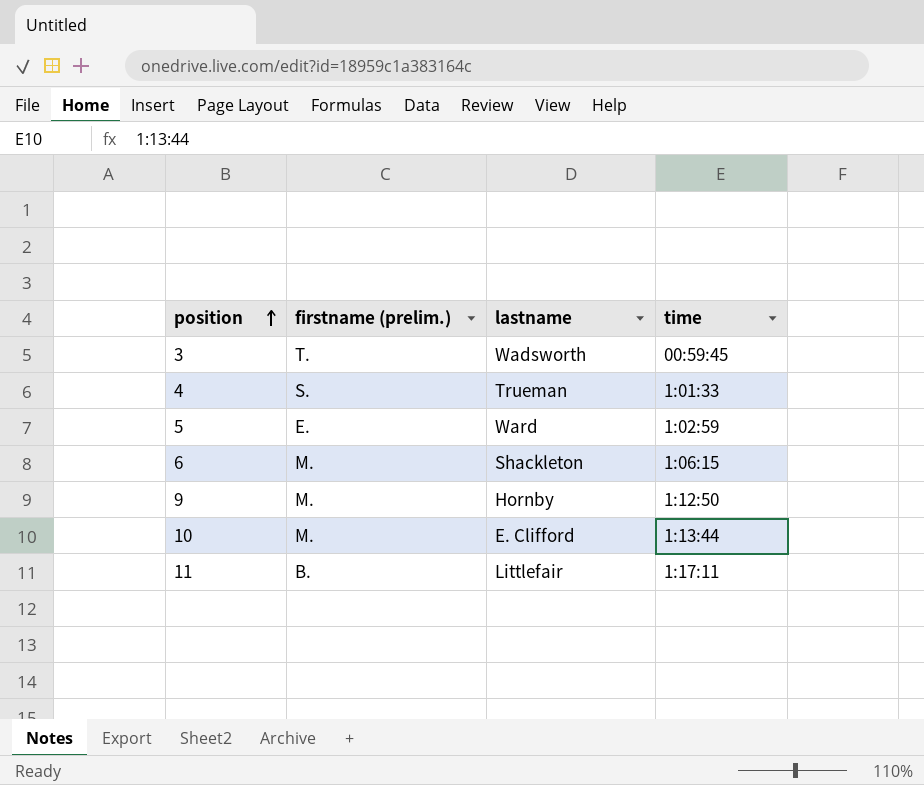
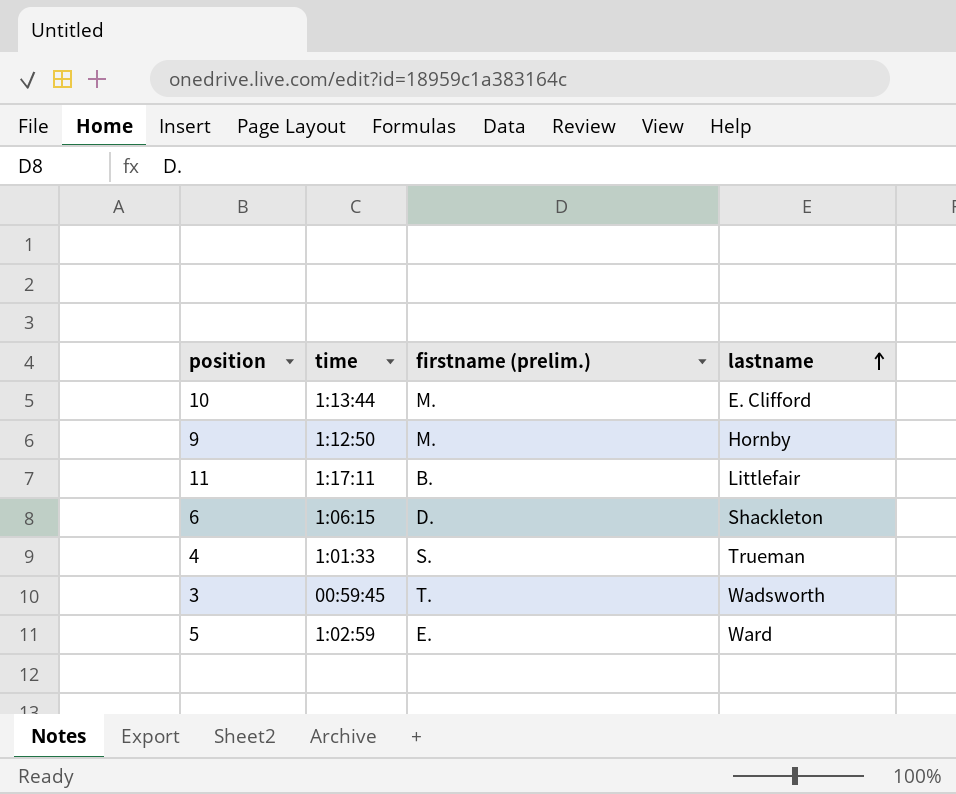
row order: position ascending -> lastname ascending
column time | position: 4 -> 2
6 | firstname (prelim.): M. -> D.

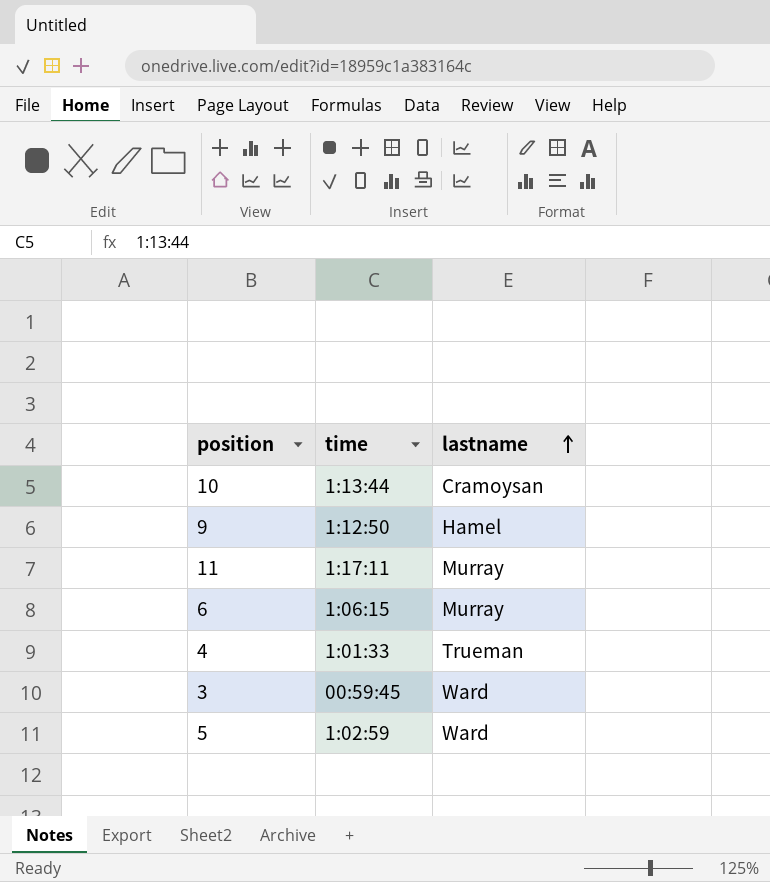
column firstname (prelim.) | position: 3 -> none
10 | lastname: E. Clifford -> Cramoysan
9 | lastname: Hornby -> Hamel
11 | lastname: Littlefair -> Murray
6 | lastname: Shackleton -> Murray
3 | lastname: Wadsworth -> Ward

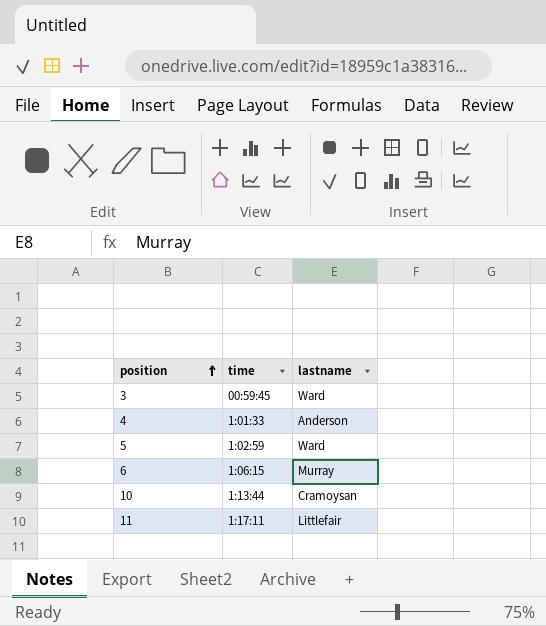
row order: lastname ascending -> position ascending
row 9: 1:12:50 | Hamel -> none
4 | lastname: Trueman -> Anderson
11 | lastname: Murray -> Littlefair

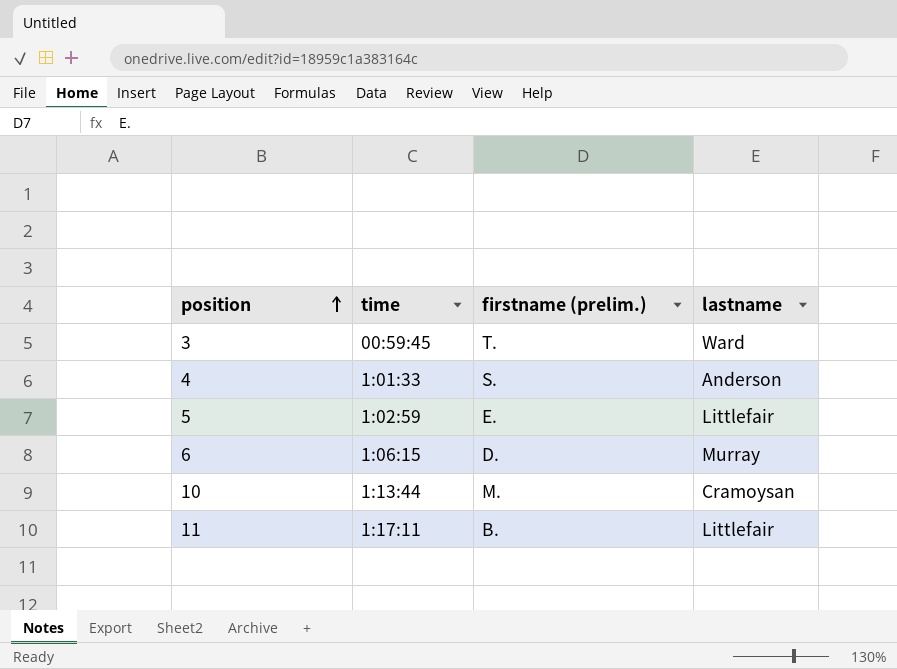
column firstname (prelim.) | position: none -> 3
5 | lastname: Ward -> Littlefair

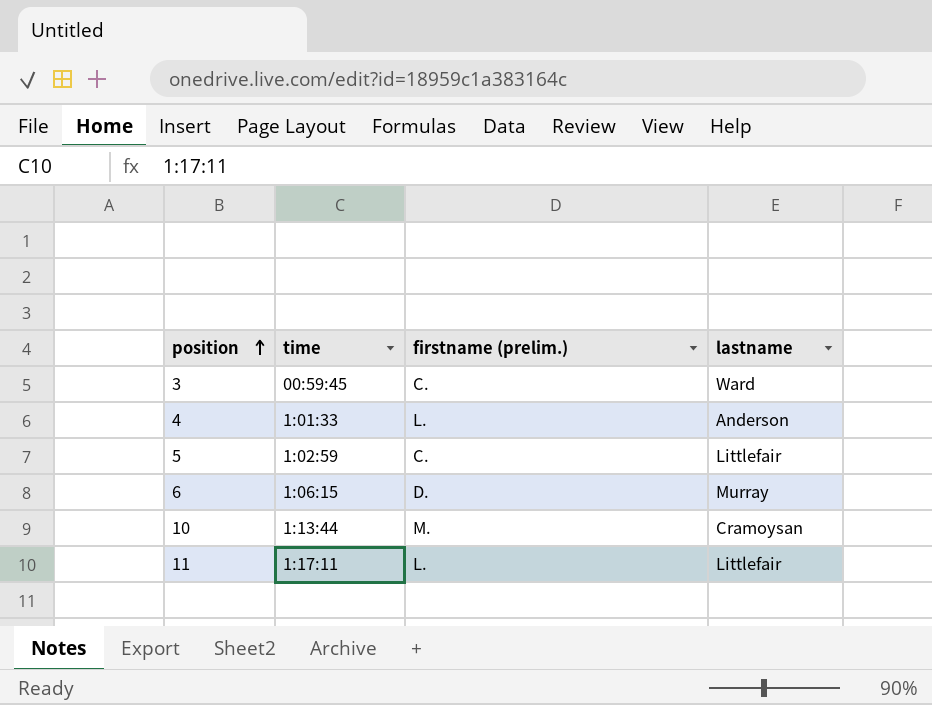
3 | firstname (prelim.): T. -> C.
4 | firstname (prelim.): S. -> L.
5 | firstname (prelim.): E. -> C.
11 | firstname (prelim.): B. -> L.

